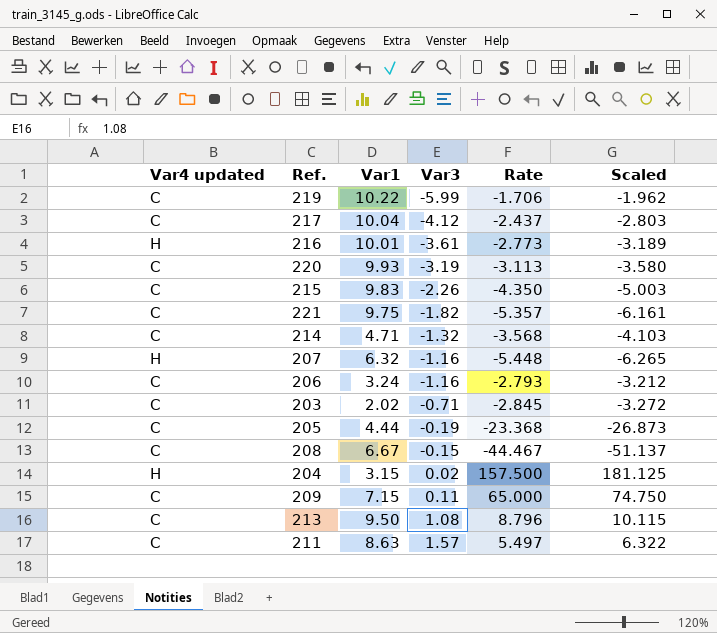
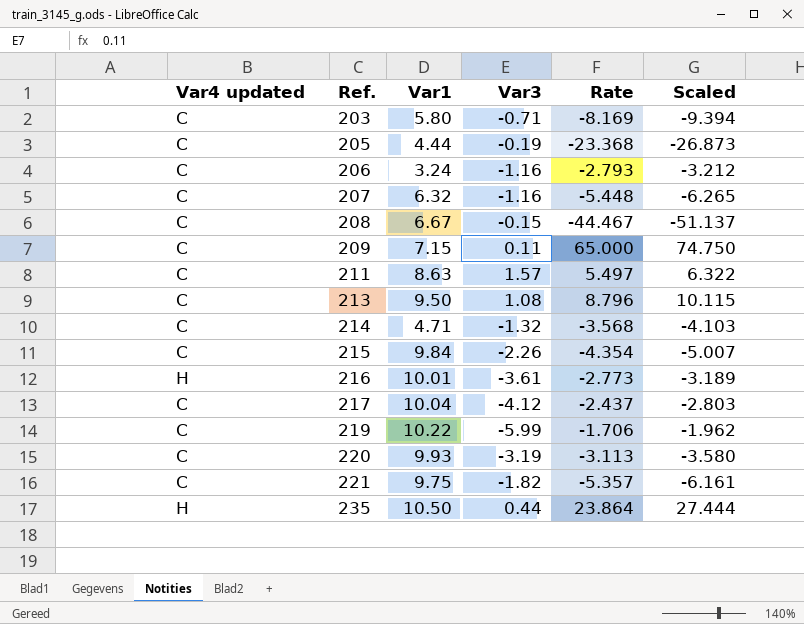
row order: Var3 ascending -> Ref. ascending
row 204: H | 3.15 | 0.02 | 157.500 | 181.125 -> none
203 | Var1: 2.02 -> 5.80
203 | Rate: -2.845 -> -8.169
203 | Scaled: -3.272 -> -9.394
207 | Var4 updated: H -> C
215 | Var1: 9.83 -> 9.84
215 | Rate: -4.350 -> -4.354
215 | Scaled: -5.003 -> -5.007
row 235: none -> H | 10.50 | 0.44 | 23.864 | 27.444

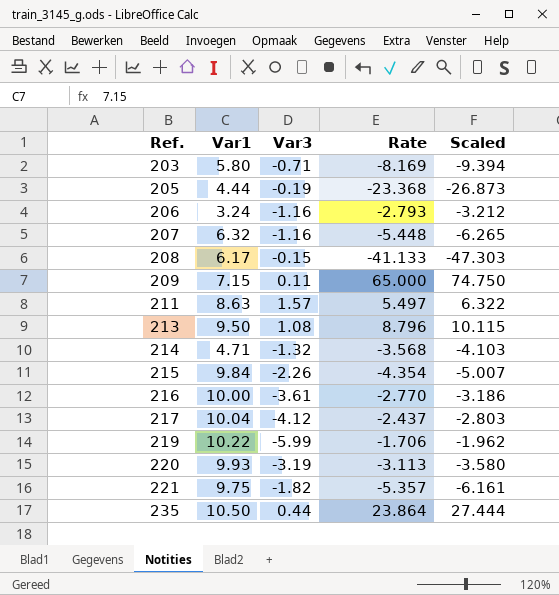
column Var4 updated | position: 1 -> none
208 | Var1: 6.67 -> 6.17
208 | Rate: -44.467 -> -41.133
208 | Scaled: -51.137 -> -47.303
216 | Var1: 10.01 -> 10.00
216 | Rate: -2.773 -> -2.770
216 | Scaled: -3.189 -> -3.186

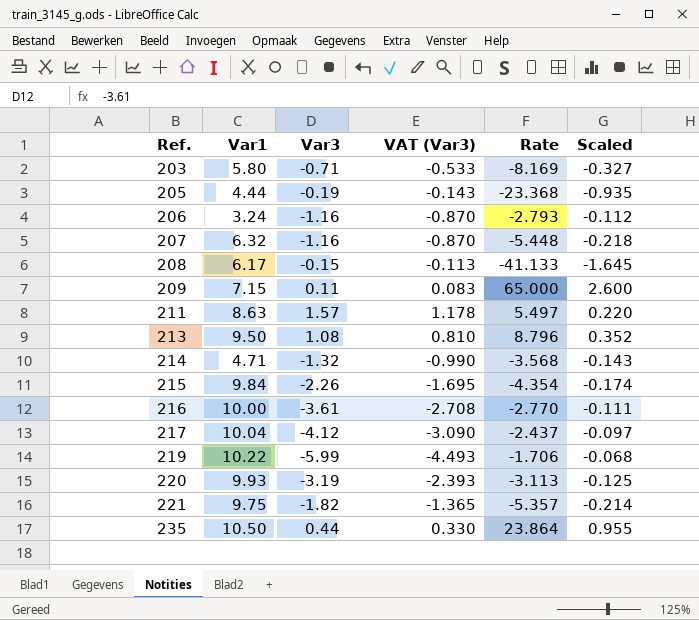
column VAT (Var3) | formula: none -> [Var3] * 0.75
column Scaled | formula: [Rate] * 1.15 -> [Rate] * 0.04

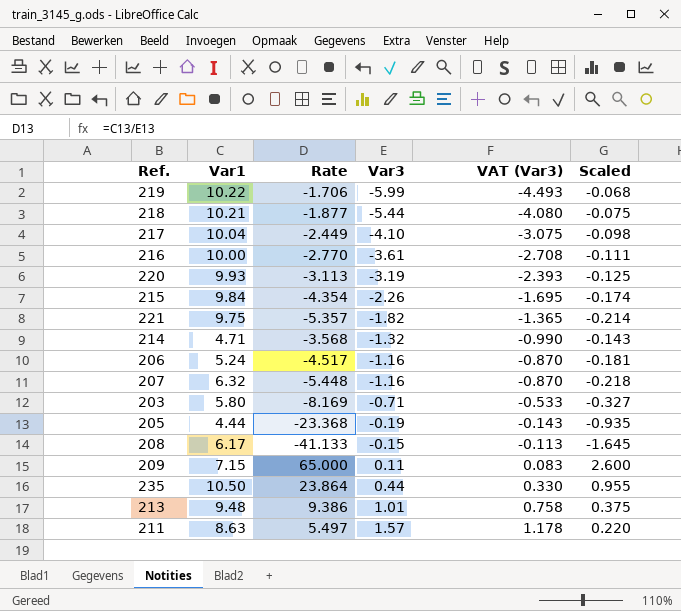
row order: Ref. ascending -> Var3 ascending
column Rate | position: 5 -> 3
row 218: none -> 10.21 | -1.877 | -5.44 | -4.080 | -0.075
217 | Rate: -2.437 -> -2.449
217 | Var3: -4.12 -> -4.10
217 | VAT (Var3): -3.090 -> -3.075
217 | Scaled: -0.097 -> -0.098
206 | Var1: 3.24 -> 5.24
206 | Rate: -2.793 -> -4.517
206 | Scaled: -0.112 -> -0.181
213 | Var1: 9.50 -> 9.48
213 | Rate: 8.796 -> 9.386
213 | Var3: 1.08 -> 1.01
213 | VAT (Var3): 0.810 -> 0.758
213 | Scaled: 0.352 -> 0.375

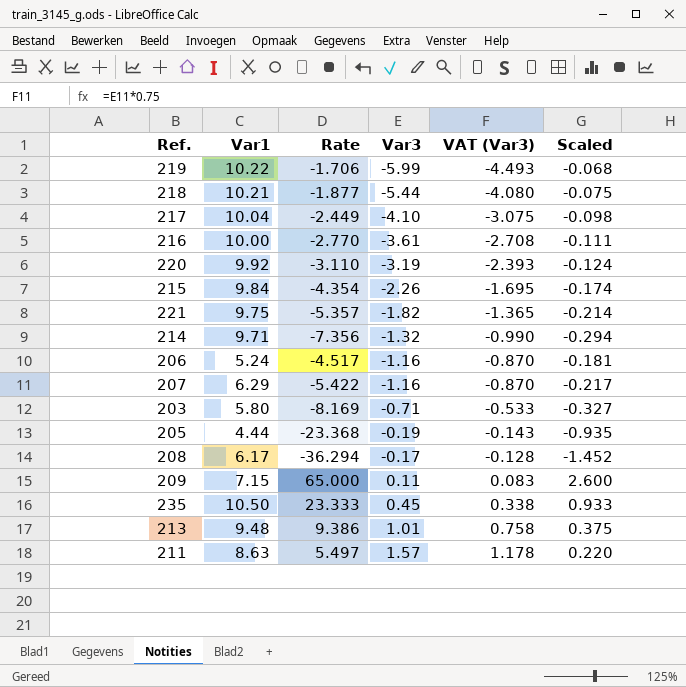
220 | Var1: 9.93 -> 9.92
220 | Rate: -3.113 -> -3.110
220 | Scaled: -0.125 -> -0.124
214 | Var1: 4.71 -> 9.71
214 | Rate: -3.568 -> -7.356
214 | Scaled: -0.143 -> -0.294
207 | Var1: 6.32 -> 6.29
207 | Rate: -5.448 -> -5.422
207 | Scaled: -0.218 -> -0.217
208 | Rate: -41.133 -> -36.294
208 | Var3: -0.15 -> -0.17
208 | VAT (Var3): -0.113 -> -0.128
208 | Scaled: -1.645 -> -1.452
235 | Rate: 23.864 -> 23.333
235 | Var3: 0.44 -> 0.45
235 | VAT (Var3): 0.330 -> 0.338
235 | Scaled: 0.955 -> 0.933

